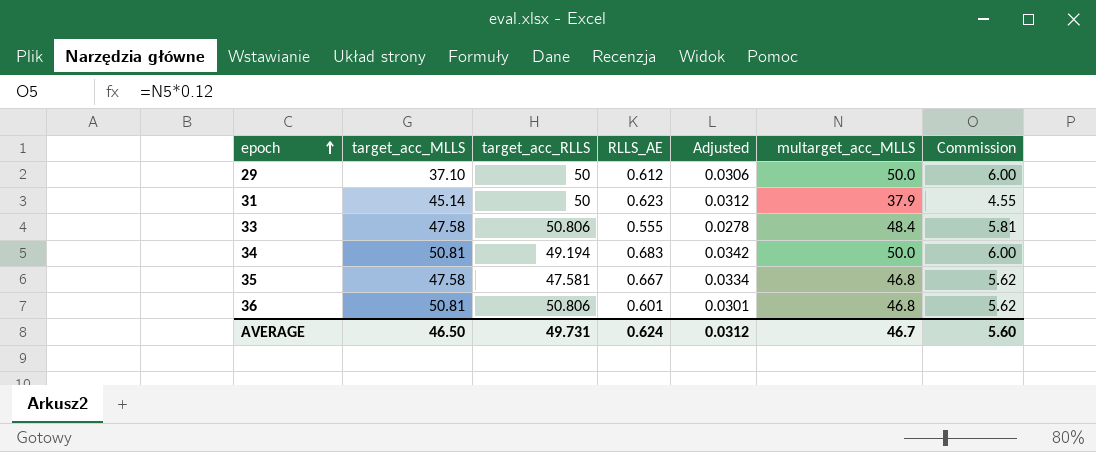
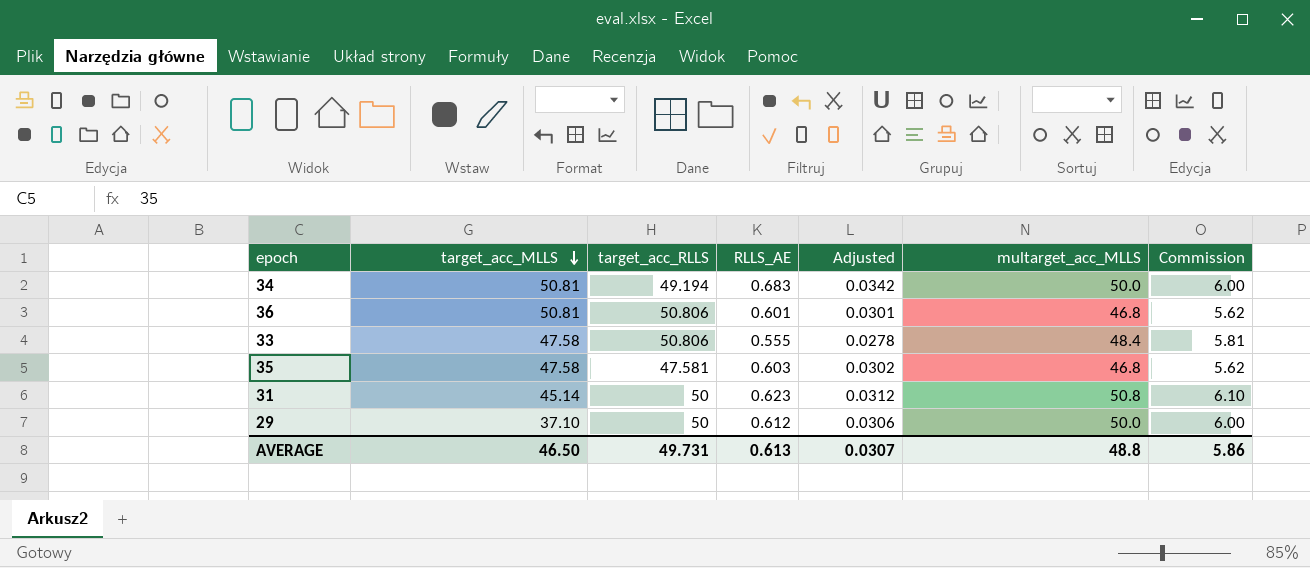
row order: epoch ascending -> target_acc_MLLS descending
35 | RLLS_AE: 0.667 -> 0.603
35 | Adjusted: 0.0334 -> 0.0302
31 | multarget_acc_MLLS: 37.9 -> 50.8
31 | Commission: 4.55 -> 6.10
AVERAGE | RLLS_AE: 0.624 -> 0.613
AVERAGE | Adjusted: 0.0312 -> 0.0307
AVERAGE | multarget_acc_MLLS: 46.7 -> 48.8
AVERAGE | Commission: 5.60 -> 5.86

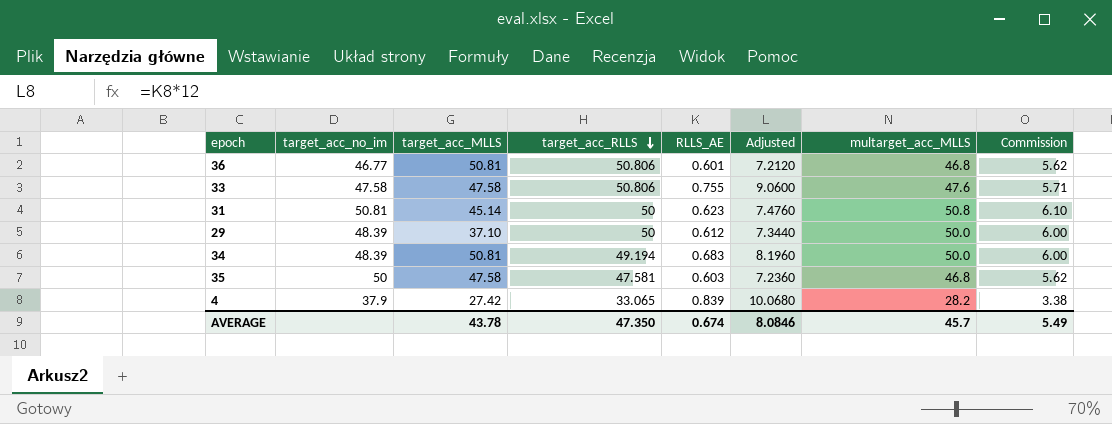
row order: target_acc_MLLS descending -> target_acc_RLLS descending
column target_acc_no_im | position: none -> 2
column Adjusted | formula: [RLLS_AE] * 0.05 -> [RLLS_AE] * 12
33 | RLLS_AE: 0.555 -> 0.755
33 | multarget_acc_MLLS: 48.4 -> 47.6
33 | Commission: 5.81 -> 5.71
row 4: none -> 37.9 | 27.42 | 33.065 | 0.839 | 10.0680 | 28.2 | 3.38
AVERAGE | target_acc_MLLS: 46.50 -> 43.78
AVERAGE | target_acc_RLLS: 49.731 -> 47.350
AVERAGE | RLLS_AE: 0.613 -> 0.674
AVERAGE | Adjusted: 0.0307 -> 8.0846
AVERAGE | multarget_acc_MLLS: 48.8 -> 45.7
AVERAGE | Commission: 5.86 -> 5.49

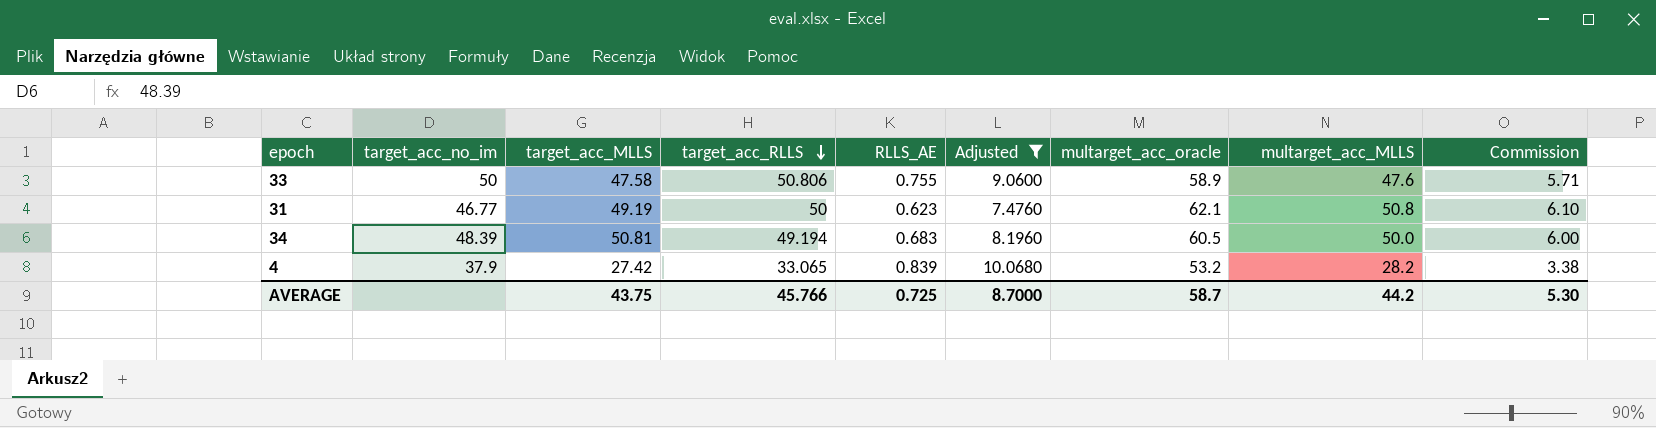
filter: none -> Adjusted >= 7.4760
column multarget_acc_oracle | position: none -> 7
33 | target_acc_no_im: 47.58 -> 50
31 | target_acc_no_im: 50.81 -> 46.77
31 | target_acc_MLLS: 45.14 -> 49.19
AVERAGE | target_acc_MLLS: 43.78 -> 43.75
AVERAGE | target_acc_RLLS: 47.350 -> 45.766
AVERAGE | RLLS_AE: 0.674 -> 0.725
AVERAGE | Adjusted: 8.0846 -> 8.7000
AVERAGE | multarget_acc_MLLS: 45.7 -> 44.2
AVERAGE | Commission: 5.49 -> 5.30

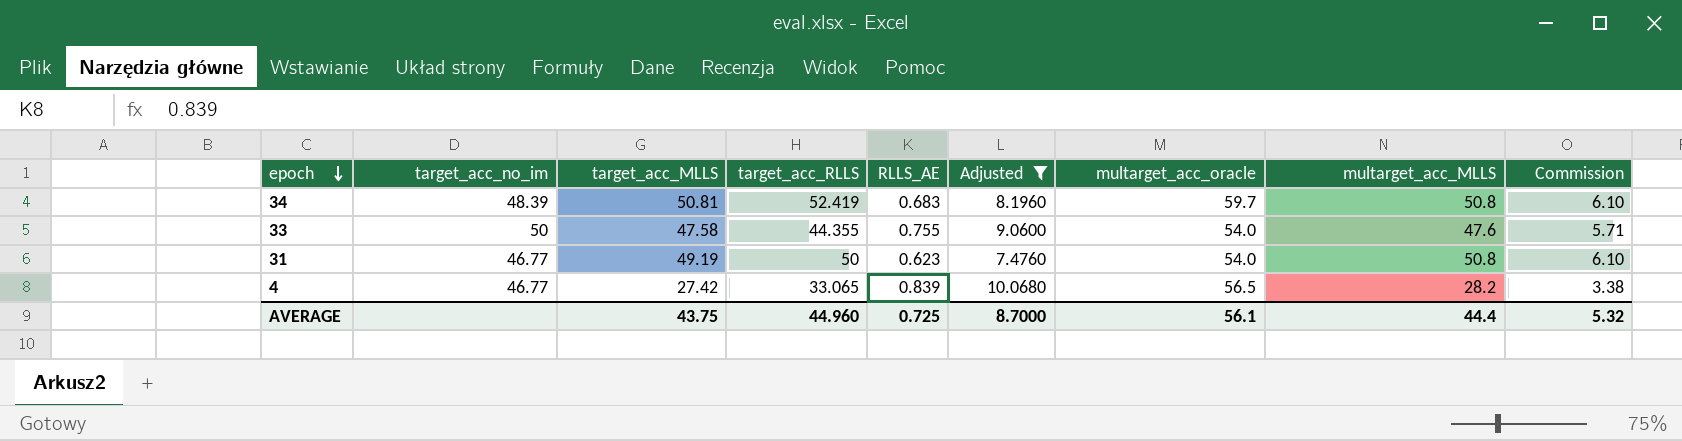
row order: target_acc_RLLS descending -> epoch descending
34 | target_acc_RLLS: 49.194 -> 52.419
34 | multarget_acc_oracle: 60.5 -> 59.7
34 | multarget_acc_MLLS: 50.0 -> 50.8
34 | Commission: 6.00 -> 6.10
33 | target_acc_RLLS: 50.806 -> 44.355
33 | multarget_acc_oracle: 58.9 -> 54.0
31 | multarget_acc_oracle: 62.1 -> 54.0
4 | target_acc_no_im: 37.9 -> 46.77
4 | multarget_acc_oracle: 53.2 -> 56.5
AVERAGE | target_acc_RLLS: 45.766 -> 44.960
AVERAGE | multarget_acc_oracle: 58.7 -> 56.1
AVERAGE | multarget_acc_MLLS: 44.2 -> 44.4
AVERAGE | Commission: 5.30 -> 5.32

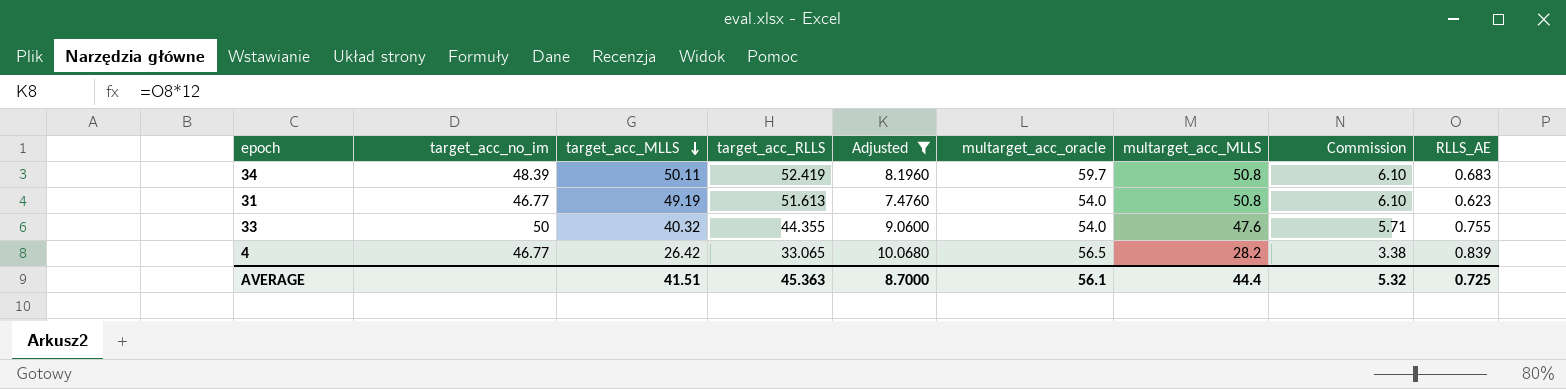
row order: epoch descending -> target_acc_MLLS descending
column RLLS_AE | position: 5 -> 9
34 | target_acc_MLLS: 50.81 -> 50.11
31 | target_acc_RLLS: 50 -> 51.613
33 | target_acc_MLLS: 47.58 -> 40.32
4 | target_acc_MLLS: 27.42 -> 26.42
AVERAGE | target_acc_MLLS: 43.75 -> 41.51
AVERAGE | target_acc_RLLS: 44.960 -> 45.363

